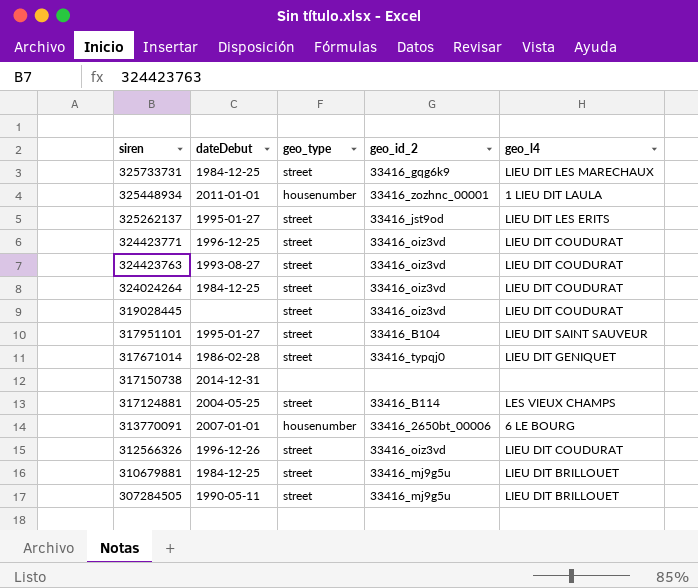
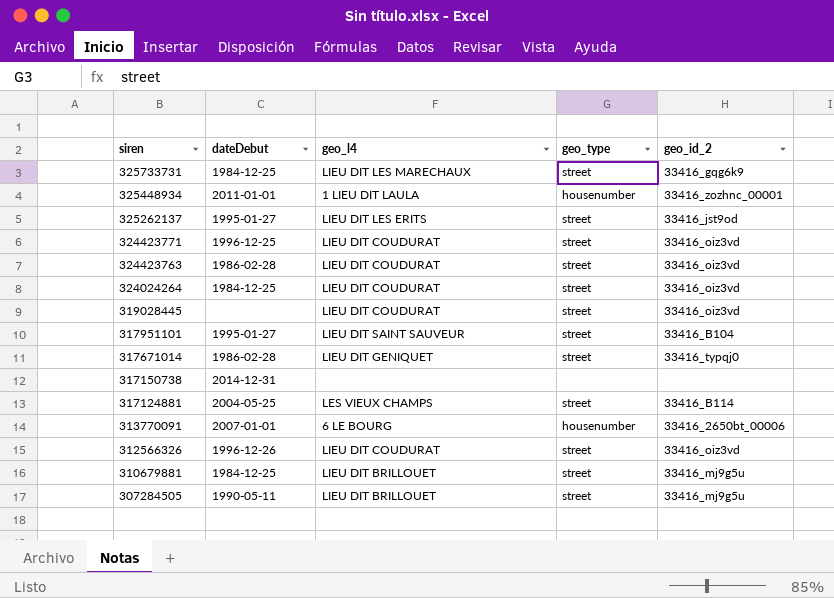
column geo_l4 | position: 5 -> 3
324423763 | dateDebut: 1993-08-27 -> 1986-02-28

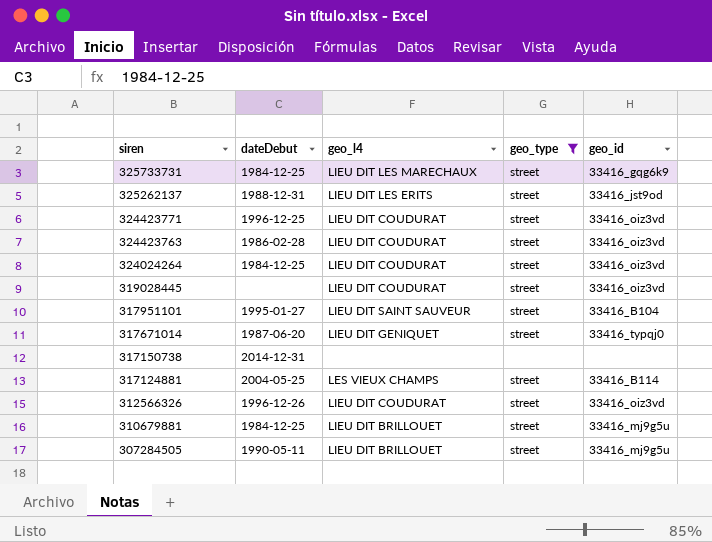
filter: none -> geo_type != housenumber
column name: geo_id_2 -> geo_id
325262137 | dateDebut: 1995-01-27 -> 1988-12-31
317671014 | dateDebut: 1986-02-28 -> 1987-06-20

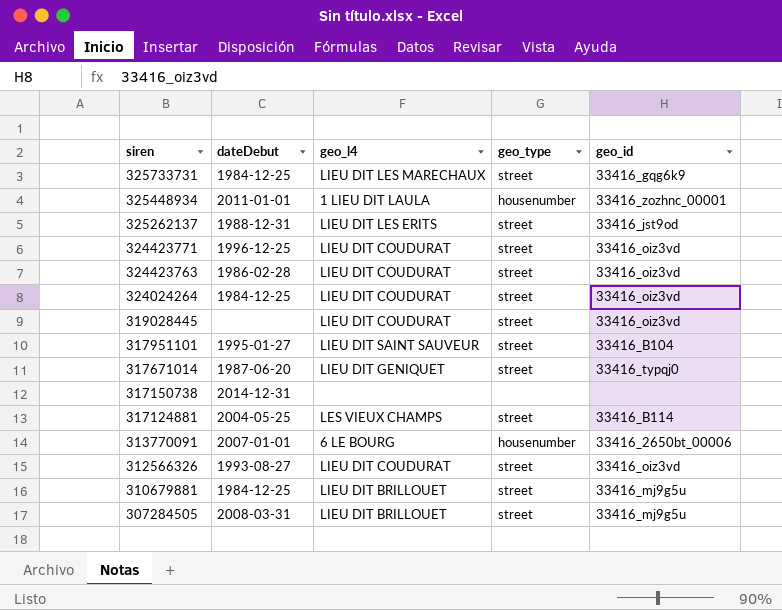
filter: geo_type != housenumber -> none
312566326 | dateDebut: 1996-12-26 -> 1993-08-27
307284505 | dateDebut: 1990-05-11 -> 2008-03-31

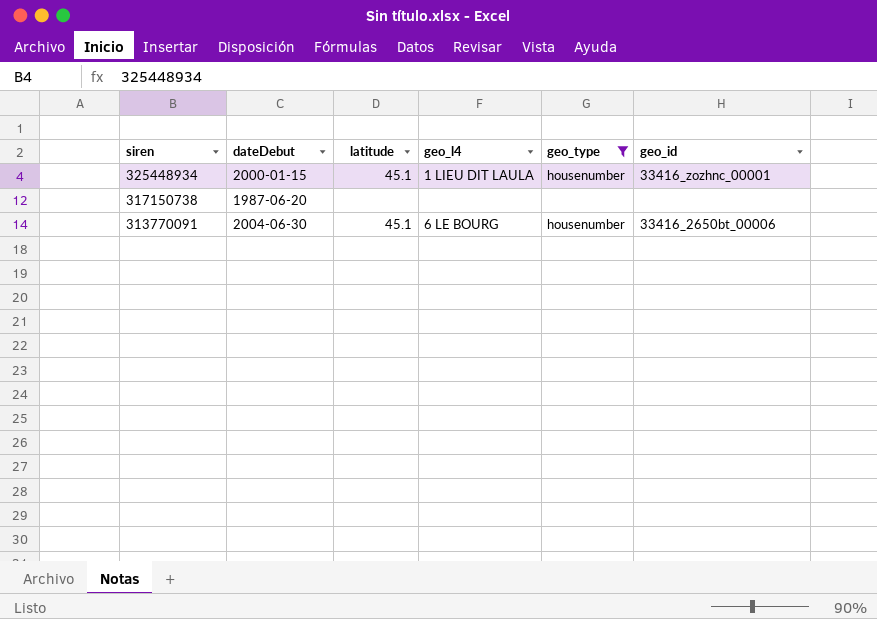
filter: none -> geo_type != street
column latitude | position: none -> 3
325448934 | dateDebut: 2011-01-01 -> 2000-01-15
317150738 | dateDebut: 2014-12-31 -> 1987-06-20
313770091 | dateDebut: 2007-01-01 -> 2004-06-30

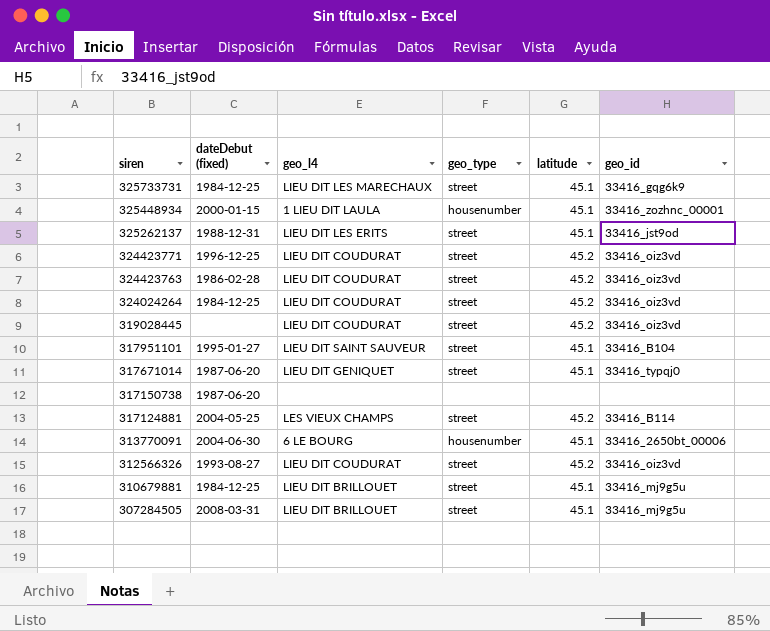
filter: geo_type != street -> none
column name: dateDebut -> dateDebut (fixed)
column latitude | position: 3 -> 5

